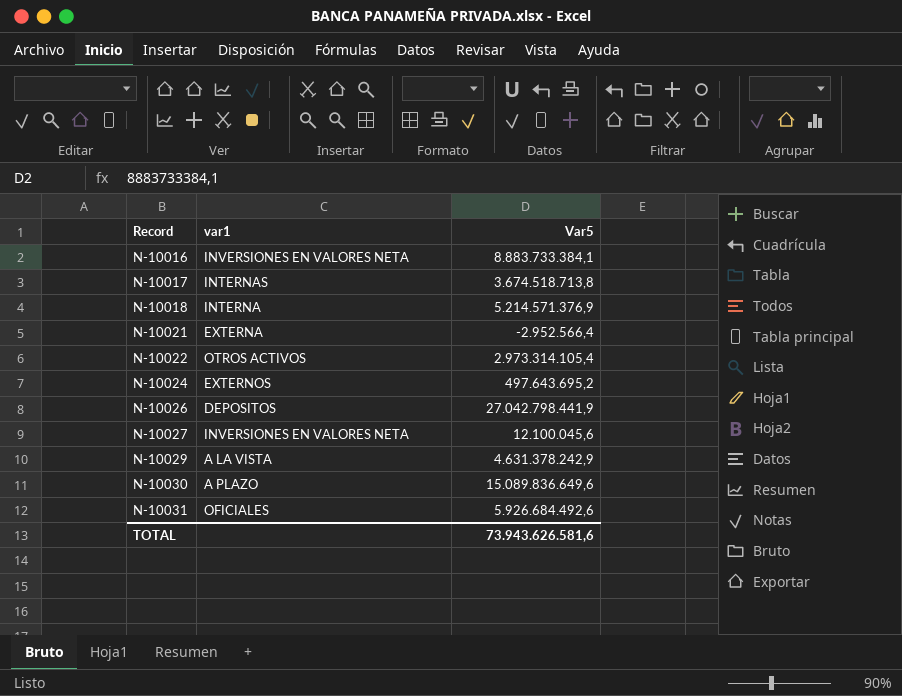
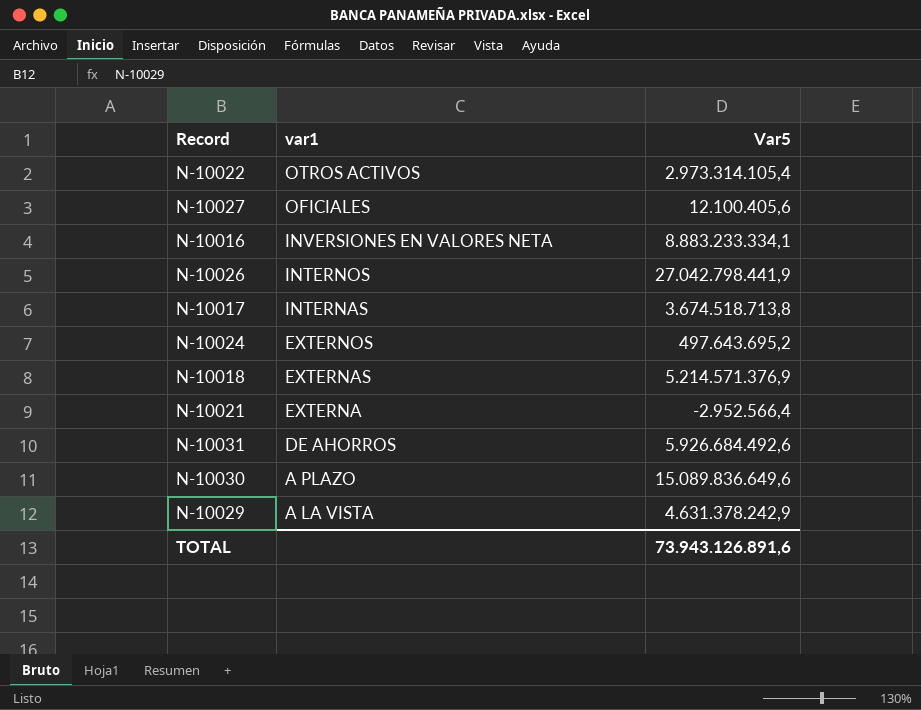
row order: Record ascending -> var1 descending
N-10027 | var1: INVERSIONES EN VALORES NETA -> OFICIALES
N-10027 | Var5: 12.100.045,6 -> 12.100.405,6
N-10016 | Var5: 8.883.733.384,1 -> 8.883.233.334,1
N-10026 | var1: DEPOSITOS -> INTERNOS
N-10018 | var1: INTERNA -> EXTERNAS
N-10031 | var1: OFICIALES -> DE AHORROS
TOTAL | Var5: 73.943.626.581,6 -> 73.943.126.891,6

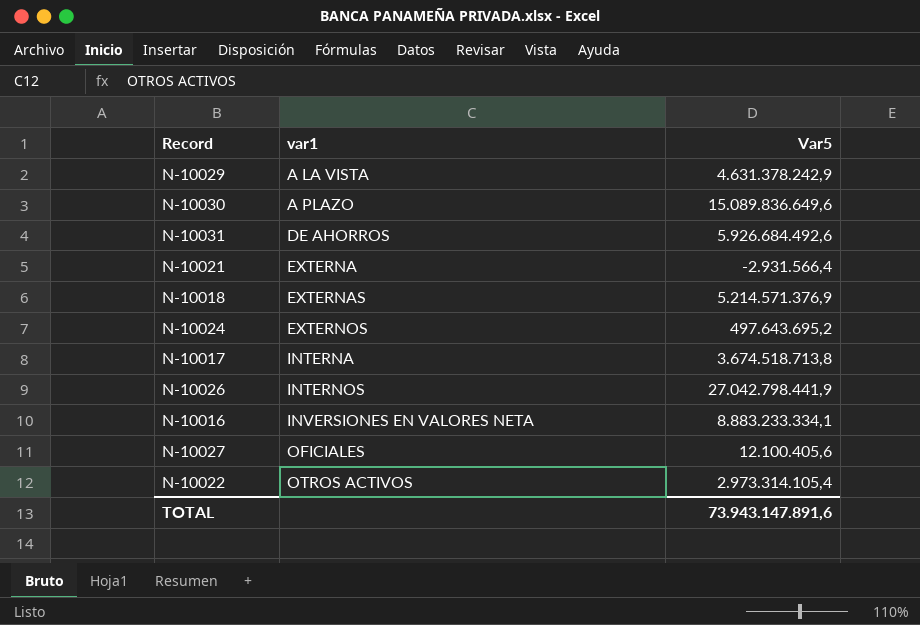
row order: var1 descending -> var1 ascending
N-10021 | Var5: -2.952.566,4 -> -2.931.566,4
N-10017 | var1: INTERNAS -> INTERNA
TOTAL | Var5: 73.943.126.891,6 -> 73.943.147.891,6

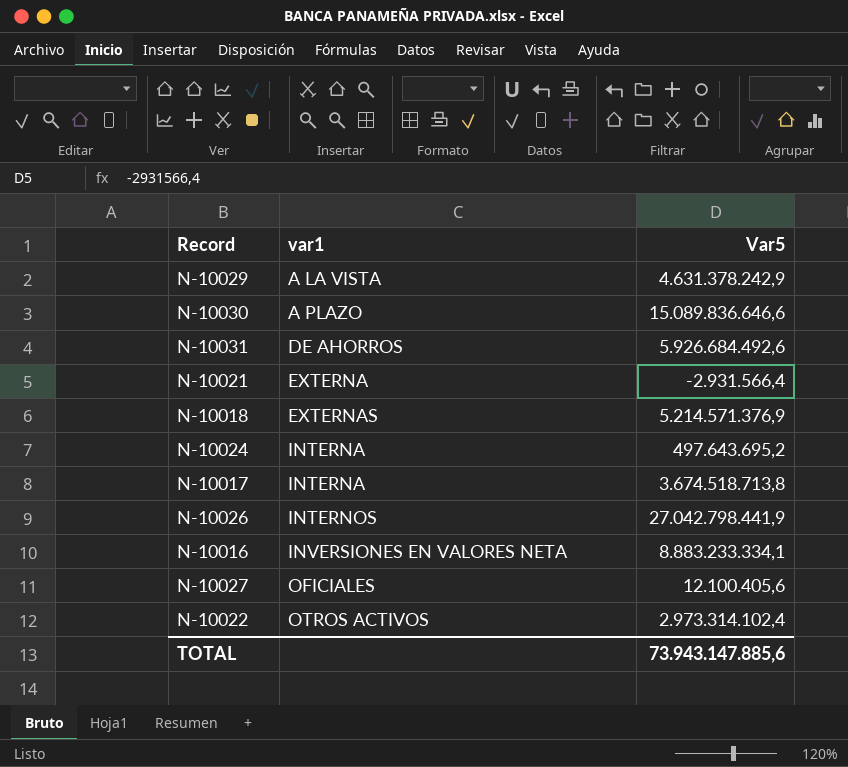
N-10030 | Var5: 15.089.836.649,6 -> 15.089.836.646,6
N-10024 | var1: EXTERNOS -> INTERNA
N-10022 | Var5: 2.973.314.105,4 -> 2.973.314.102,4
TOTAL | Var5: 73.943.147.891,6 -> 73.943.147.885,6

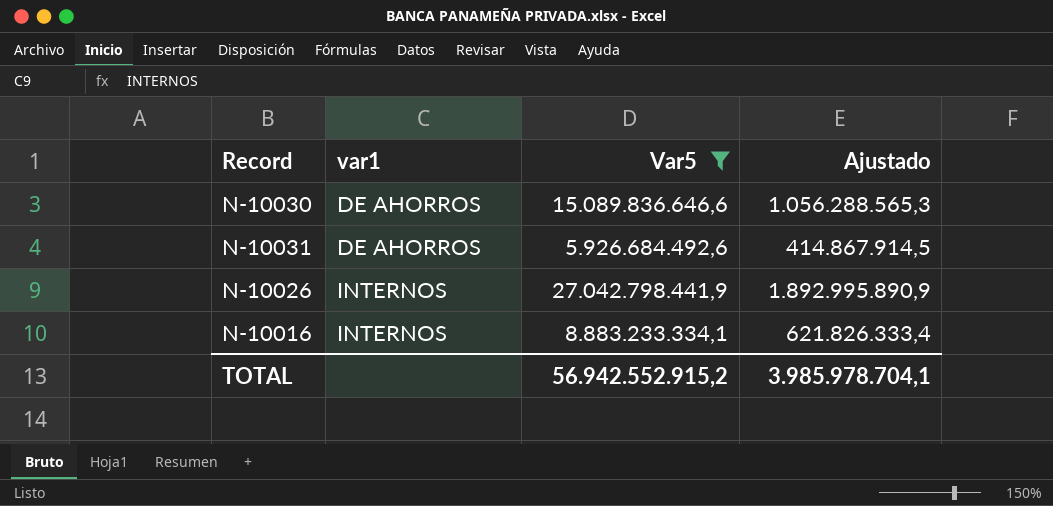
filter: none -> Var5 >= 5.926.684.492,6
column Ajustado | formula: none -> [Var5] * 0,07
N-10030 | var1: A PLAZO -> DE AHORROS
N-10016 | var1: INVERSIONES EN VALORES NETA -> INTERNOS
TOTAL | Var5: 73.943.147.885,6 -> 56.942.552.915,2

